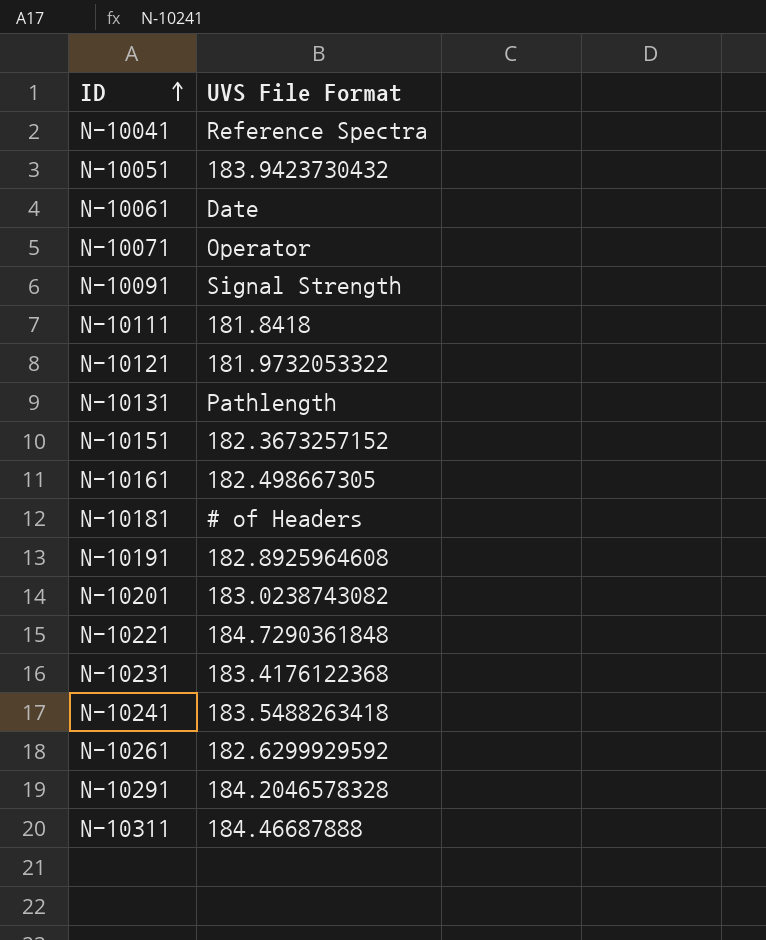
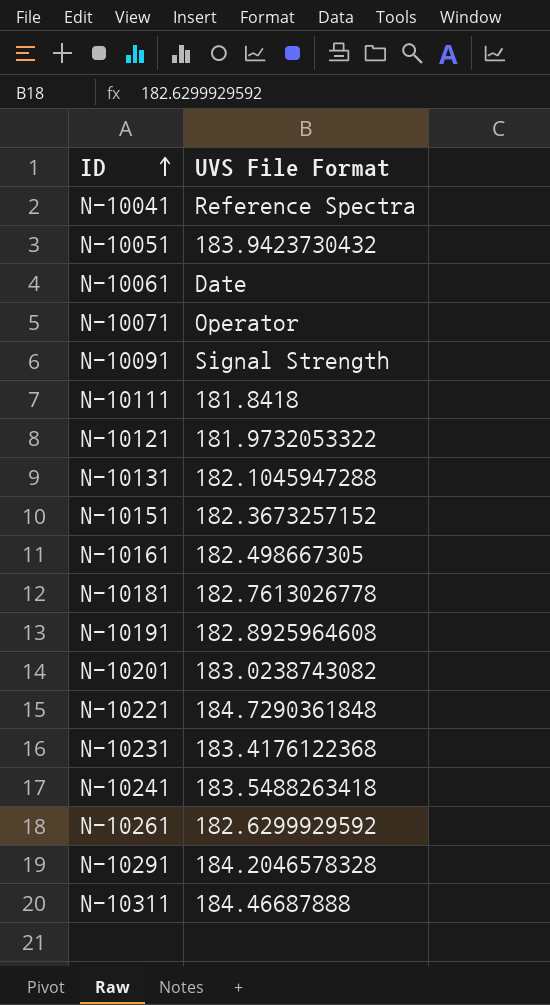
N-10131 | UVS File Format: Pathlength -> 182.1045947288
N-10181 | UVS File Format: # of Headers -> 182.7613026778

